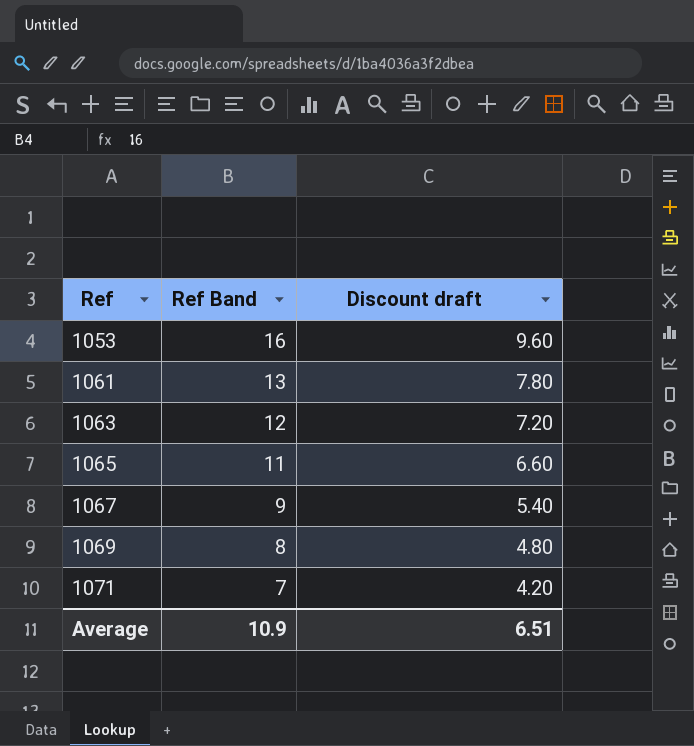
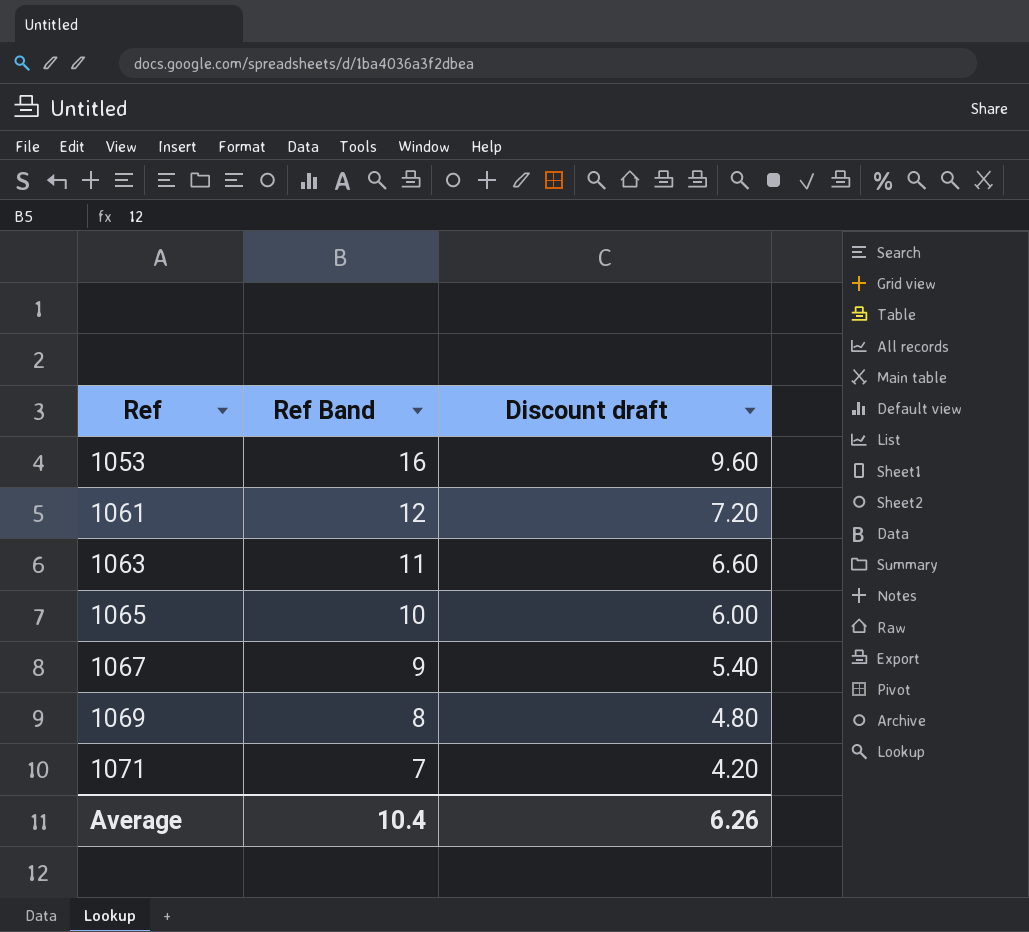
1061 | Ref Band: 13 -> 12
1061 | Discount draft: 7.80 -> 7.20
1063 | Ref Band: 12 -> 11
1063 | Discount draft: 7.20 -> 6.60
1065 | Ref Band: 11 -> 10
1065 | Discount draft: 6.60 -> 6.00
Average | Ref Band: 10.9 -> 10.4
Average | Discount draft: 6.51 -> 6.26

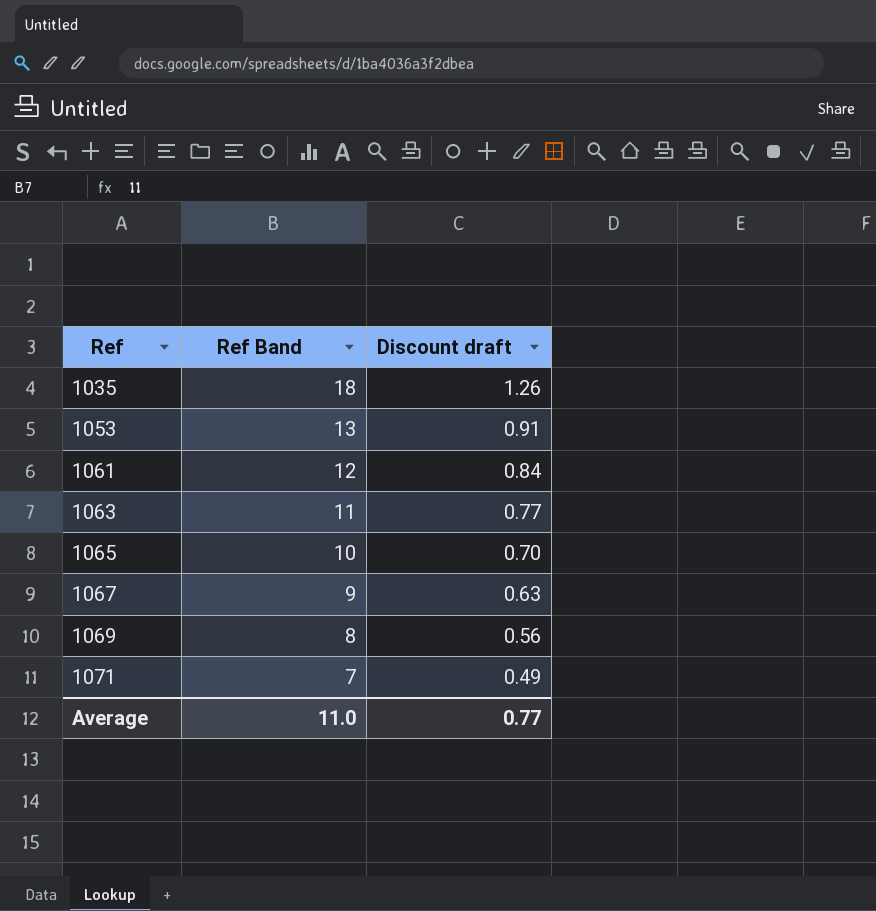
column Discount draft | formula: [Ref Band] * 0.6 -> [Ref Band] * 0.07
row 1035: none -> 18 | 1.26
1053 | Ref Band: 16 -> 13
Average | Ref Band: 10.4 -> 11.0
Average | Discount draft: 6.26 -> 0.77

